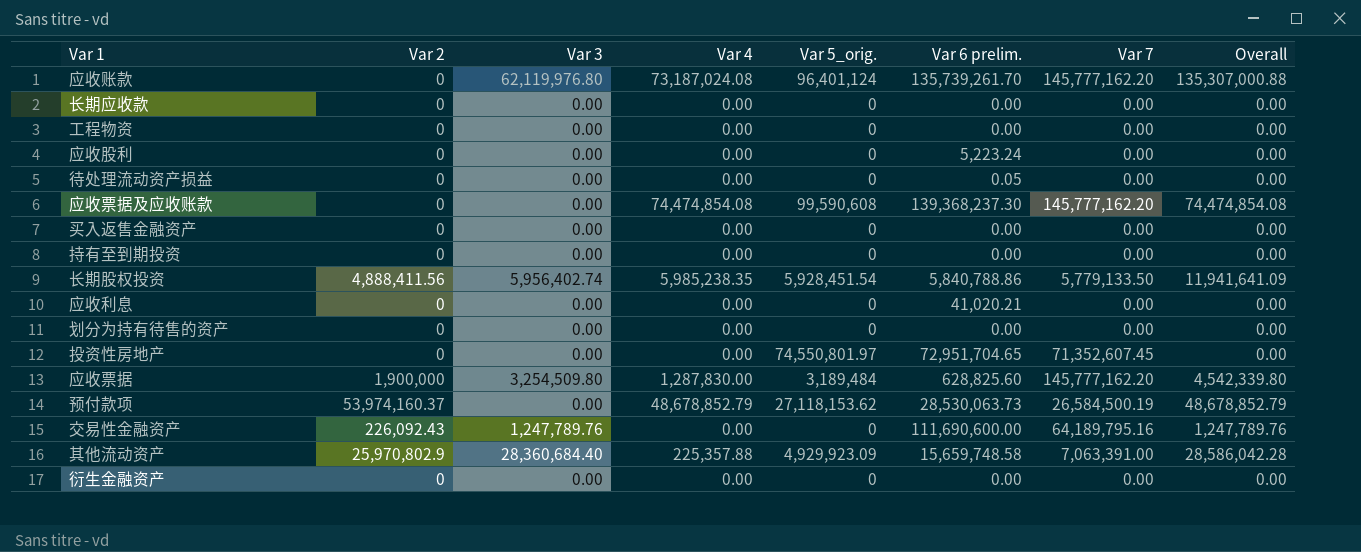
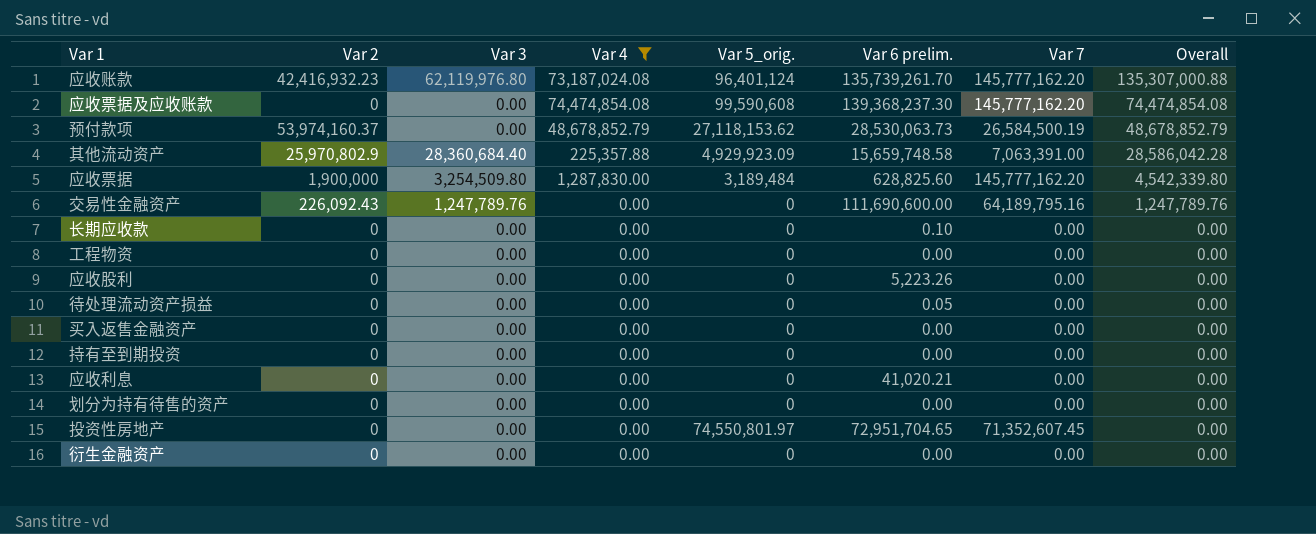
filter: none -> Var 4 != 5,985,238.35
row order: none -> Overall descending
应收账款 | Var 2: 0 -> 42,416,932.23
长期应收款 | Var 6 prelim.: 0.00 -> 0.10
应收股利 | Var 6 prelim.: 5,223.24 -> 5,223.26

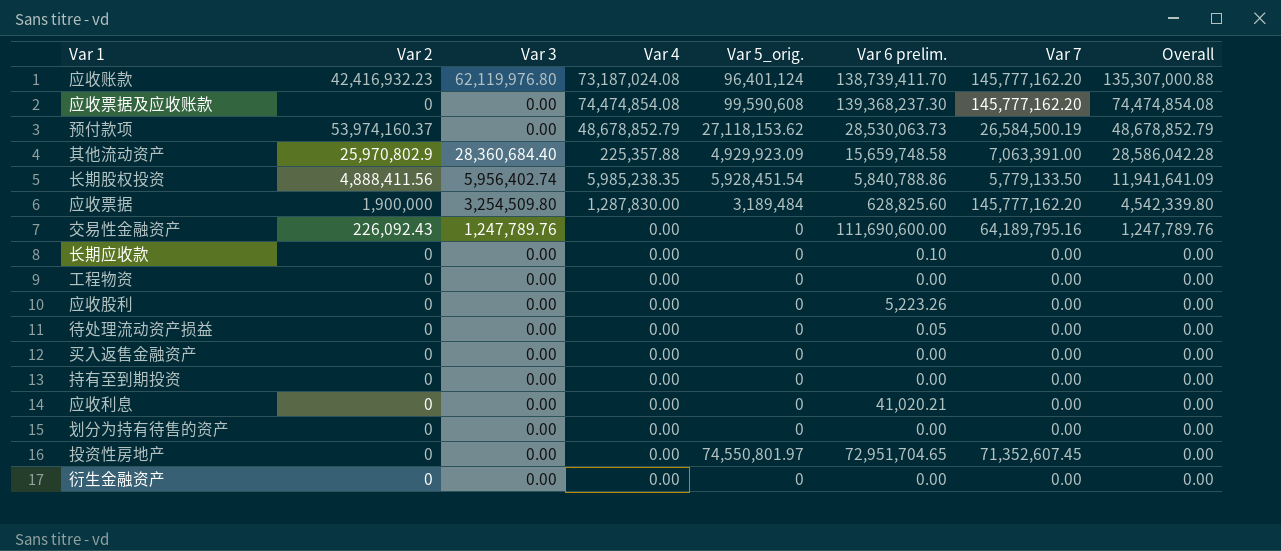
filter: Var 4 != 5,985,238.35 -> none
应收账款 | Var 6 prelim.: 135,739,261.70 -> 138,739,411.70

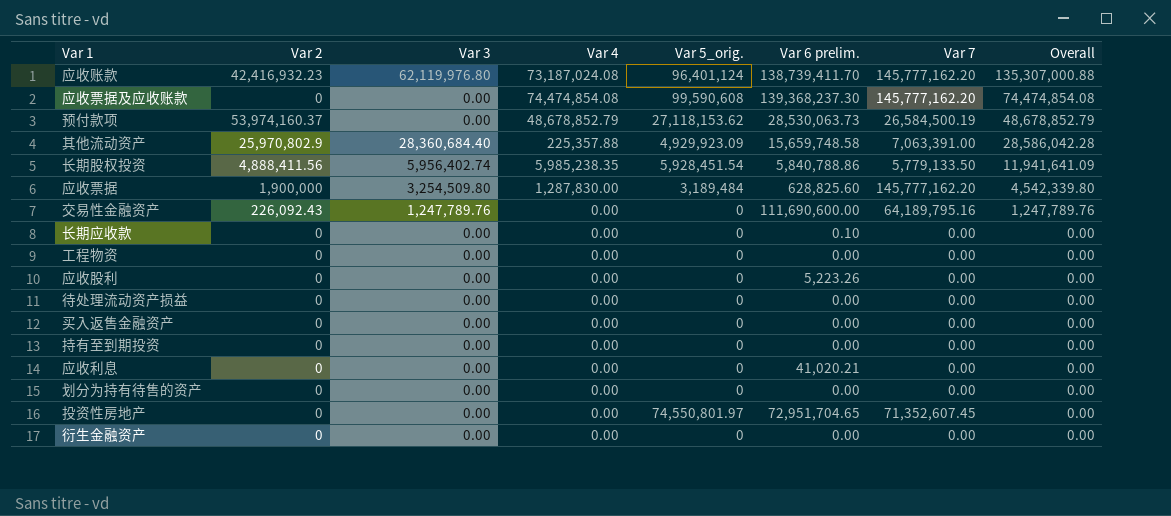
待处理流动资产损益 | Var 6 prelim.: 0.05 -> 0.00

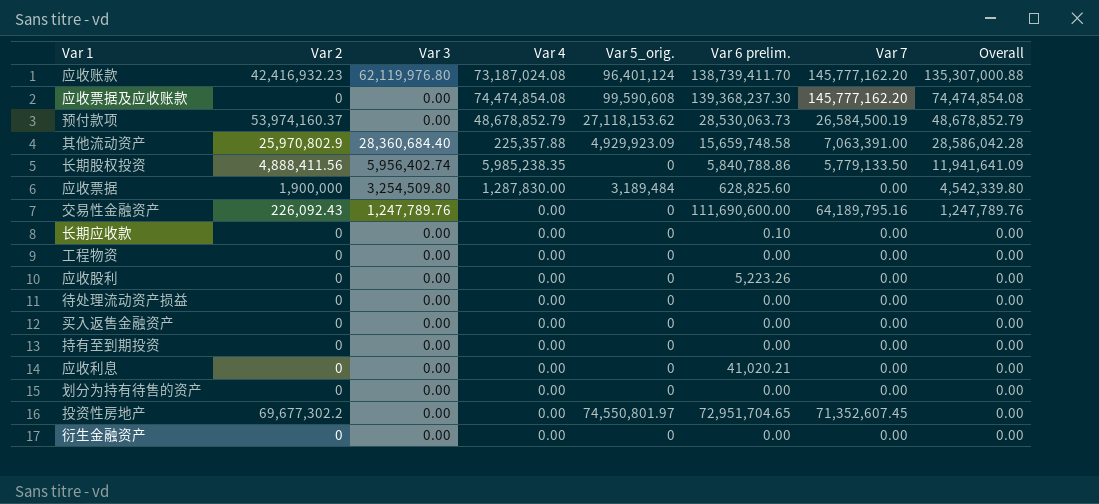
长期股权投资 | Var 5_orig.: 5,928,451.54 -> 0
应收票据 | Var 7: 145,777,162.20 -> 0.00
投资性房地产 | Var 2: 0 -> 69,677,302.2

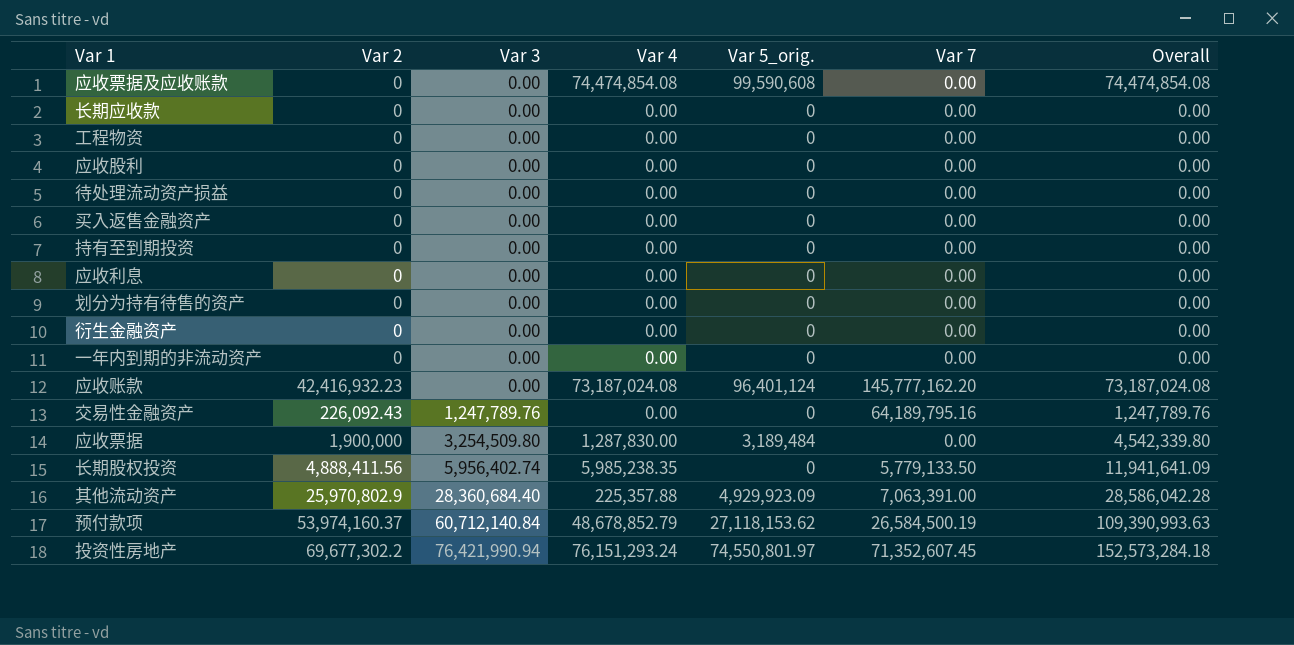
row order: Overall descending -> Var 3 ascending
column Var 6 prelim. | position: 6 -> none
应收票据及应收账款 | Var 7: 145,777,162.20 -> 0.00
row 一年内到期的非流动资产: none -> 0 | 0.00 | 0.00 | 0 | 0.00 | 0.00
应收账款 | Var 3: 62,119,976.80 -> 0.00
应收账款 | Overall: 135,307,000.88 -> 73,187,024.08
预付款项 | Var 3: 0.00 -> 60,712,140.84
预付款项 | Overall: 48,678,852.79 -> 109,390,993.63
投资性房地产 | Var 3: 0.00 -> 76,421,990.94
投资性房地产 | Var 4: 0.00 -> 76,151,293.24
投资性房地产 | Overall: 0.00 -> 152,573,284.18

